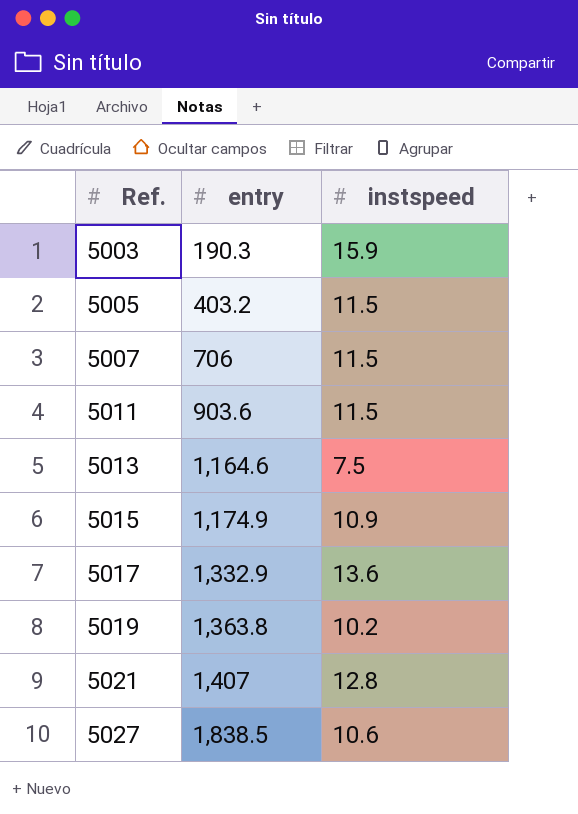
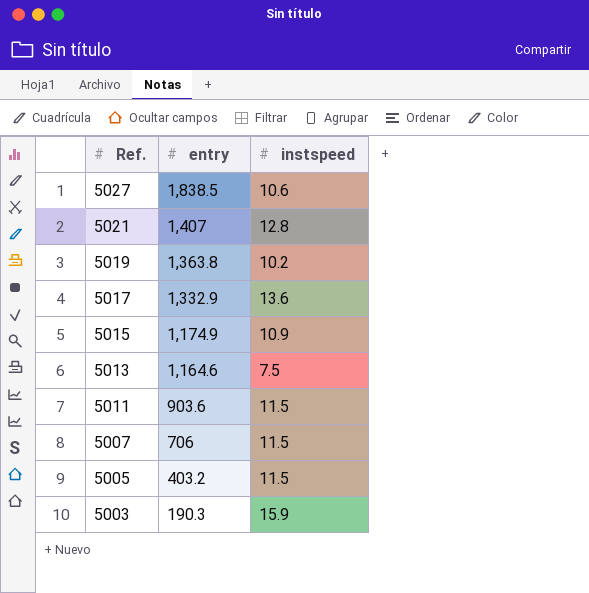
row order: Ref. ascending -> Ref. descending

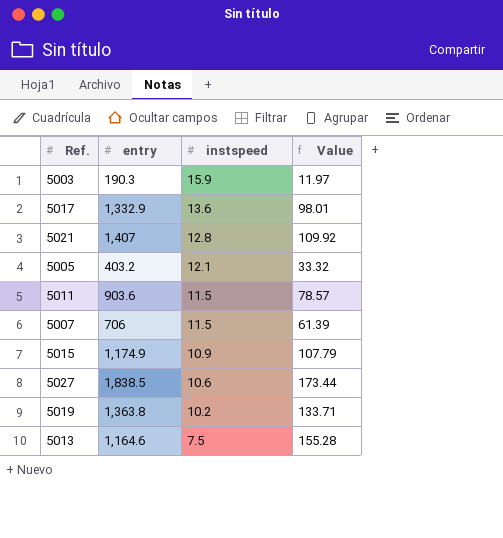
row order: Ref. descending -> instspeed descending
column Value | formula: none -> [entry] / [instspeed]
5005 | instspeed: 11.5 -> 12.1

